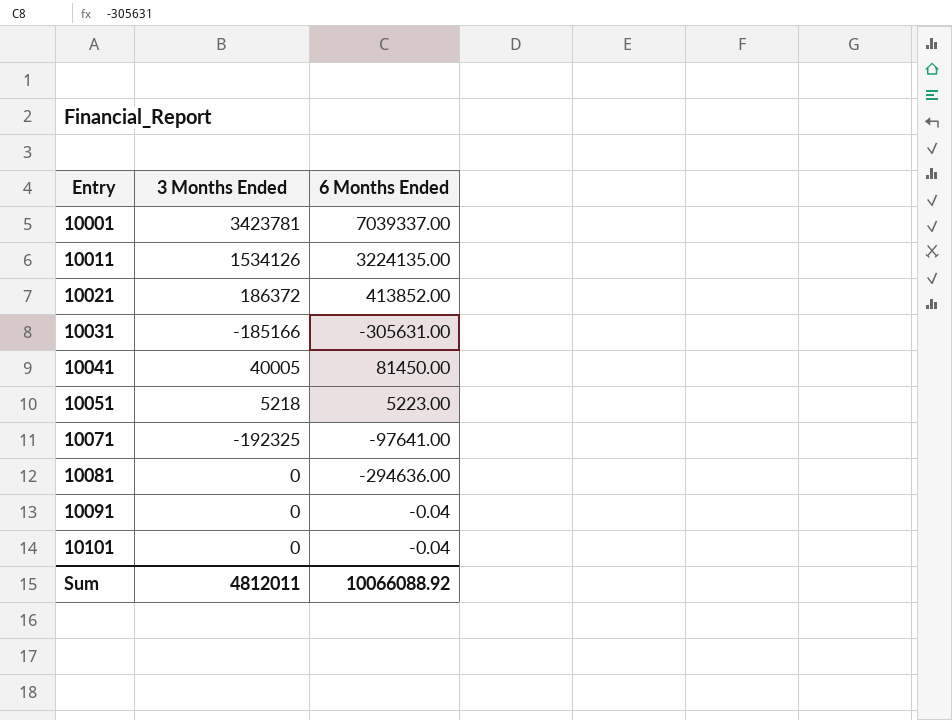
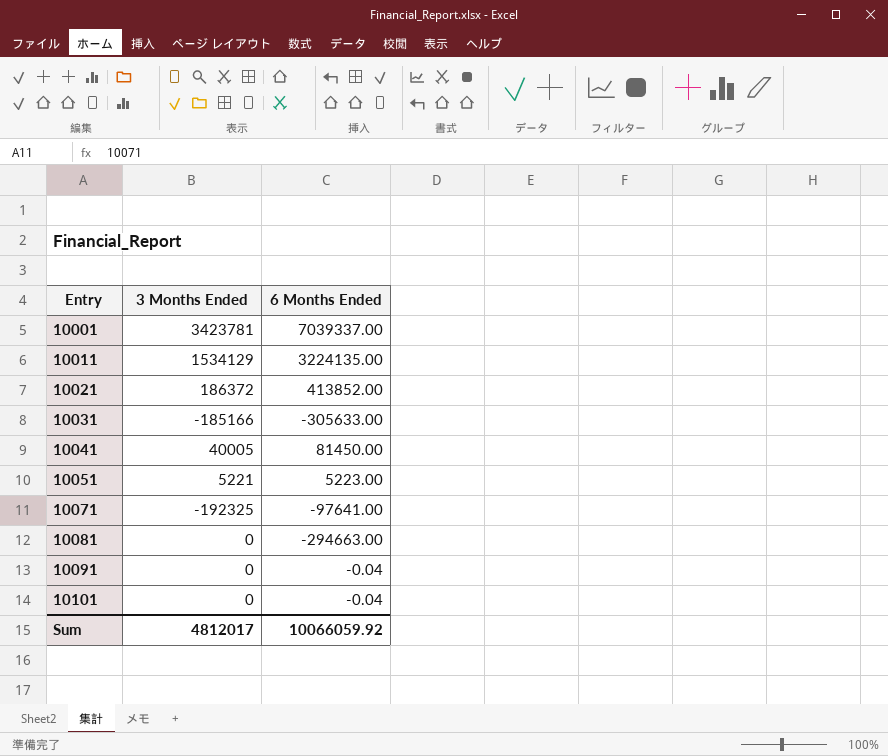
10011 | 3 Months Ended: 1534126 -> 1534129
10031 | 6 Months Ended: -305631.00 -> -305633.00
10051 | 3 Months Ended: 5218 -> 5221
10081 | 6 Months Ended: -294636.00 -> -294663.00
Sum | 3 Months Ended: 4812011 -> 4812017
Sum | 6 Months Ended: 10066088.92 -> 10066059.92

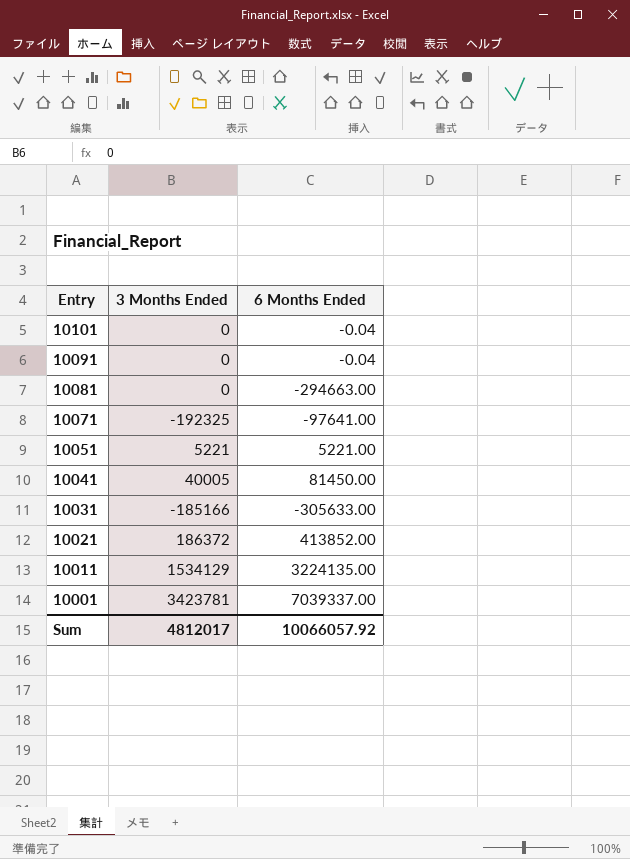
row order: Entry ascending -> Entry descending
10051 | 6 Months Ended: 5223.00 -> 5221.00
Sum | 6 Months Ended: 10066059.92 -> 10066057.92

